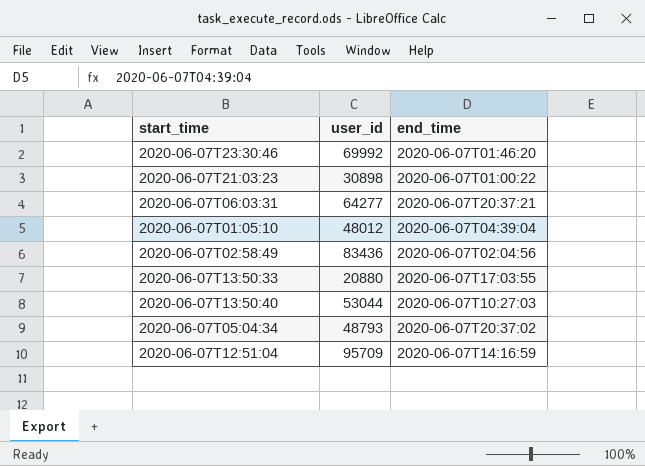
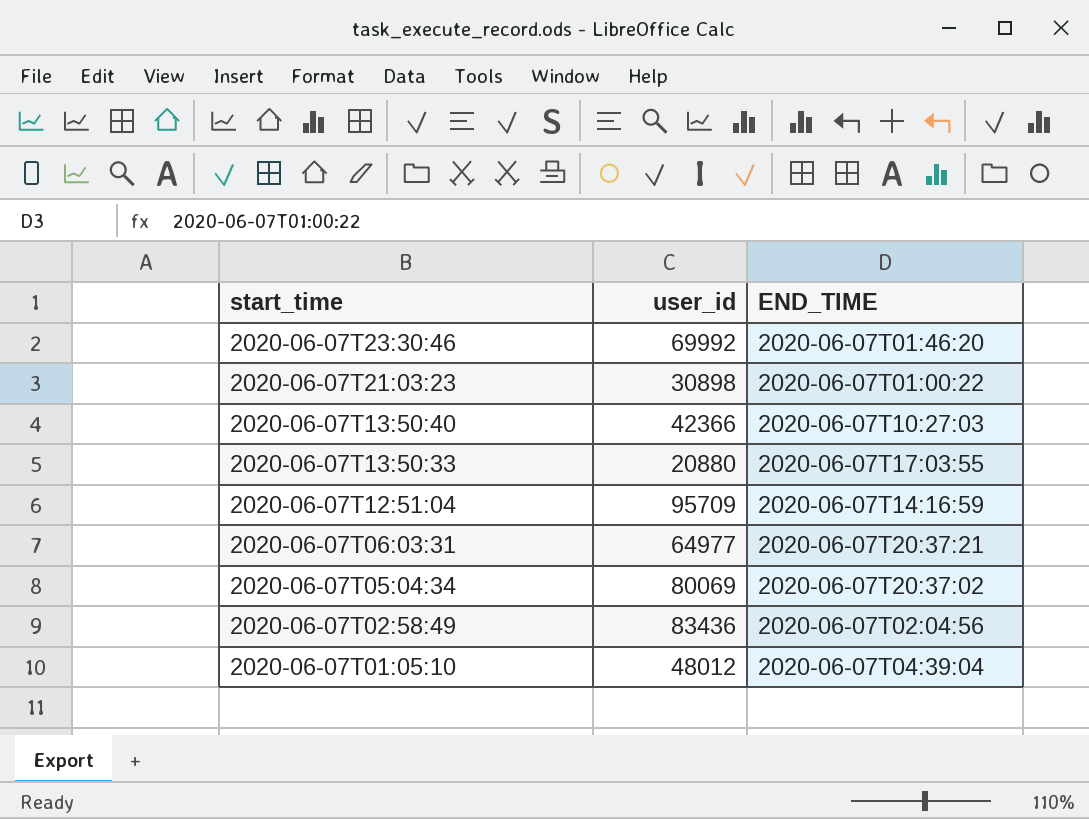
row order: none -> start_time descending
column name: end_time -> END_TIME
2020-06-07T13:50:40 | user_id: 53044 -> 42366
2020-06-07T06:03:31 | user_id: 64277 -> 64977
2020-06-07T05:04:34 | user_id: 48793 -> 80069

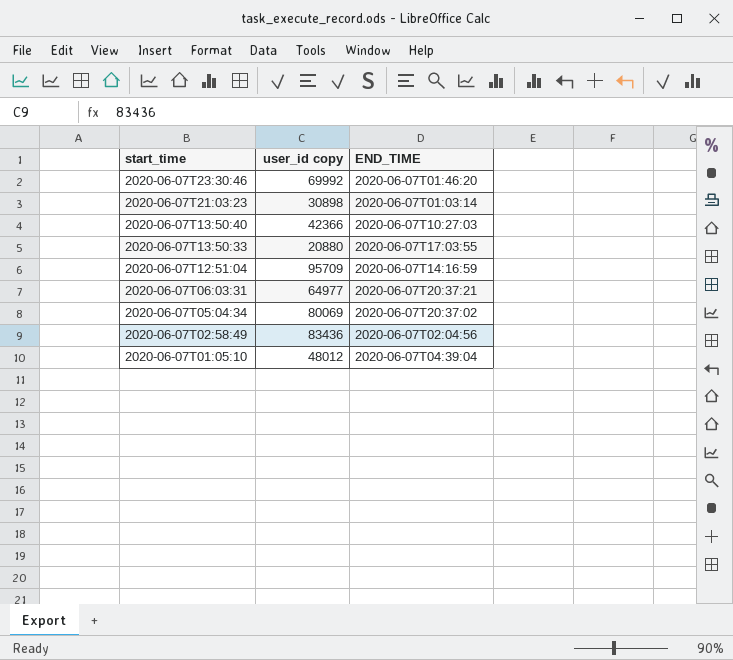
column name: user_id -> user_id copy
2020-06-07T21:03:23 | END_TIME: 2020-06-07T01:00:22 -> 2020-06-07T01:03:14

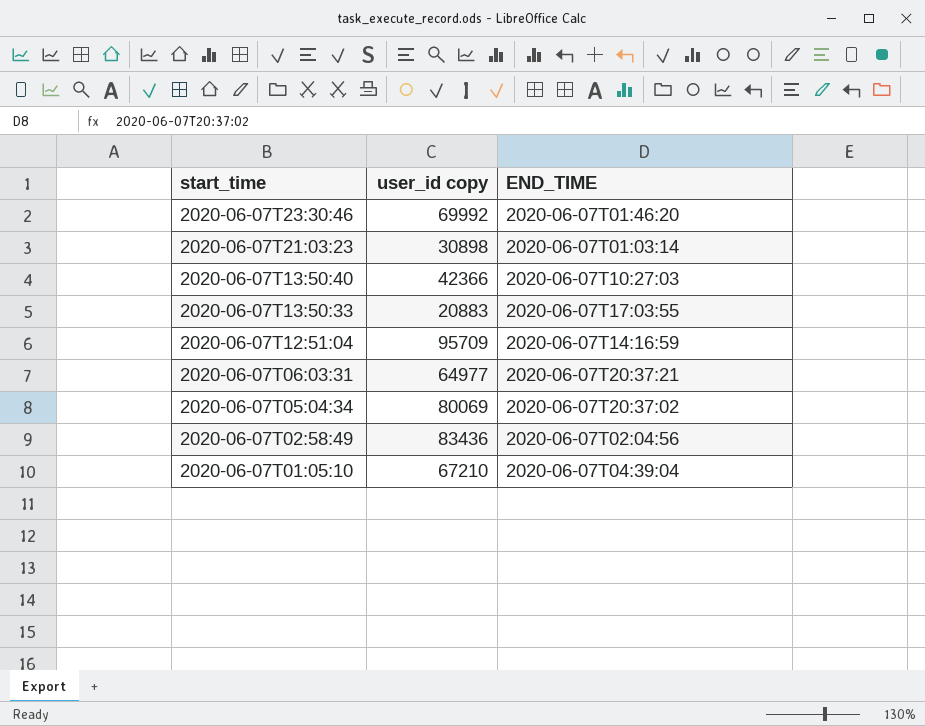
2020-06-07T13:50:33 | user_id copy: 20880 -> 20883
2020-06-07T01:05:10 | user_id copy: 48012 -> 67210

